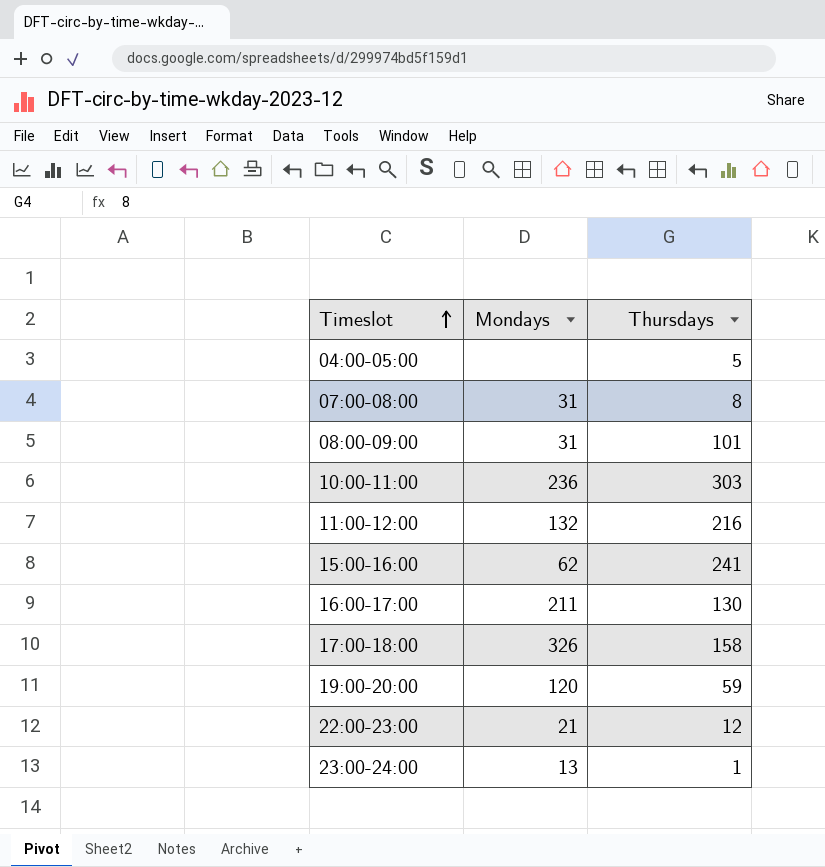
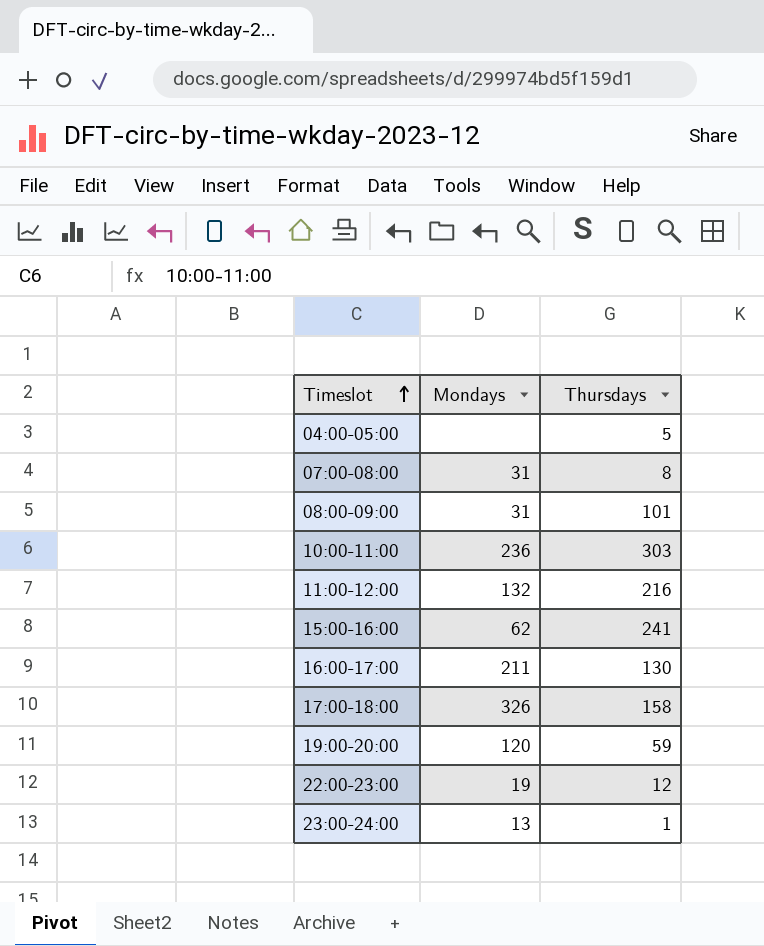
22:00-23:00 | Mondays: 21 -> 19

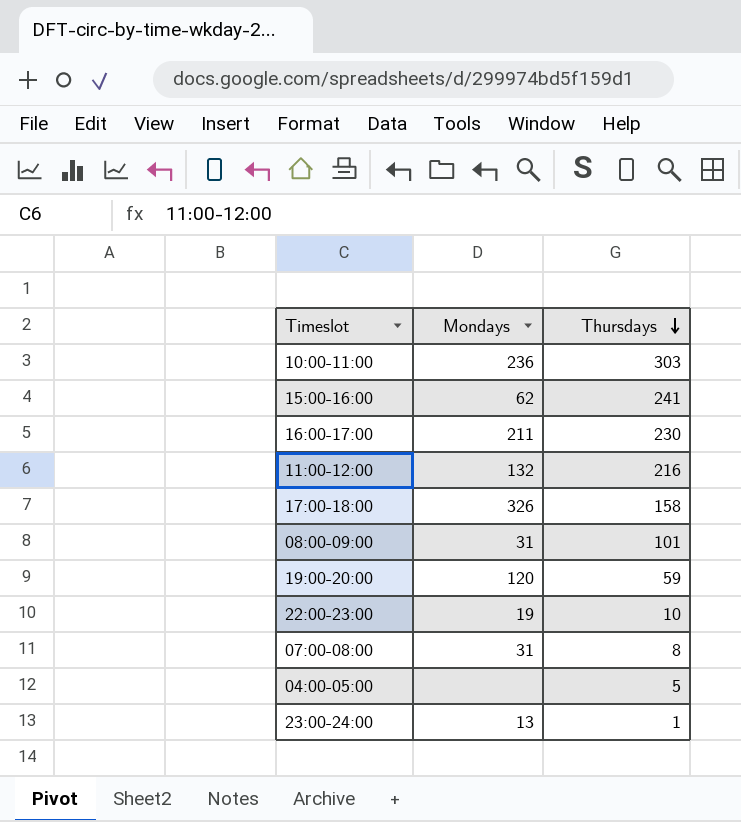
row order: Timeslot ascending -> Thursdays descending
16:00-17:00 | Thursdays: 130 -> 230
22:00-23:00 | Thursdays: 12 -> 10

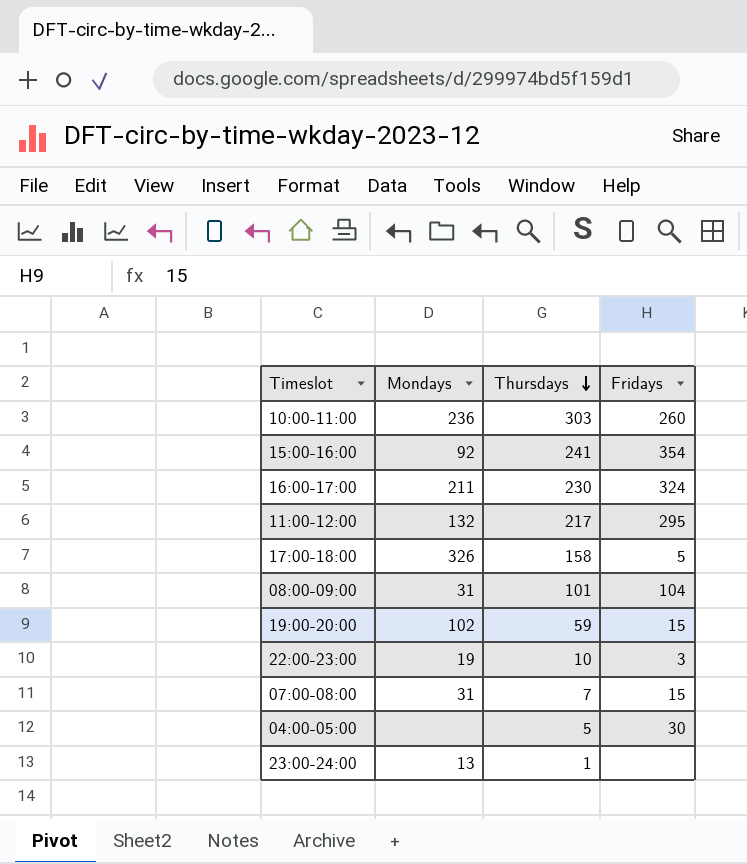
column Fridays | position: none -> 4
15:00-16:00 | Mondays: 62 -> 92
11:00-12:00 | Thursdays: 216 -> 217
19:00-20:00 | Mondays: 120 -> 102
07:00-08:00 | Thursdays: 8 -> 7

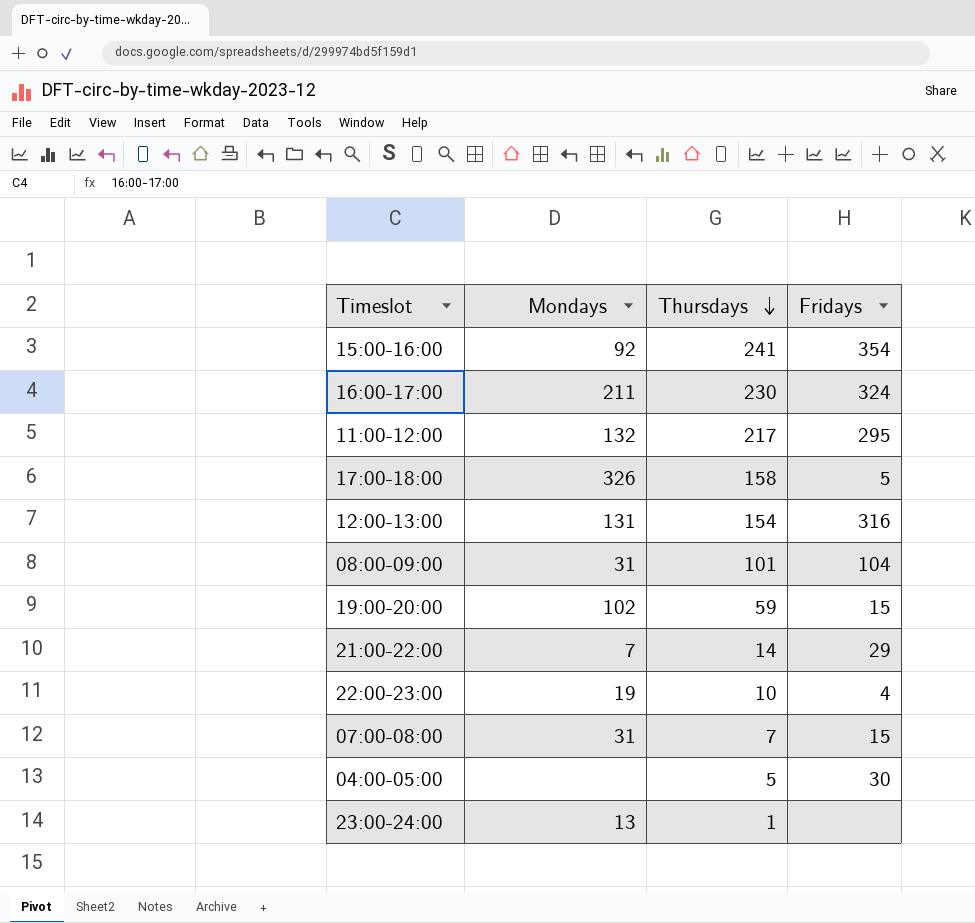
row 10:00-11:00: 236 | 303 | 260 -> none
row 12:00-13:00: none -> 131 | 154 | 316
row 21:00-22:00: none -> 7 | 14 | 29
22:00-23:00 | Fridays: 3 -> 4

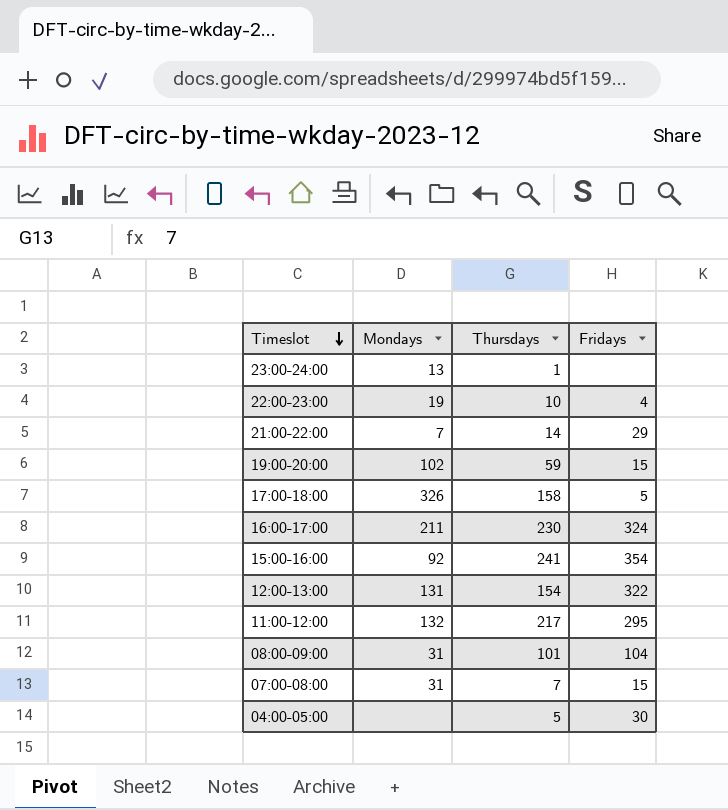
row order: Thursdays descending -> Timeslot descending
12:00-13:00 | Fridays: 316 -> 322

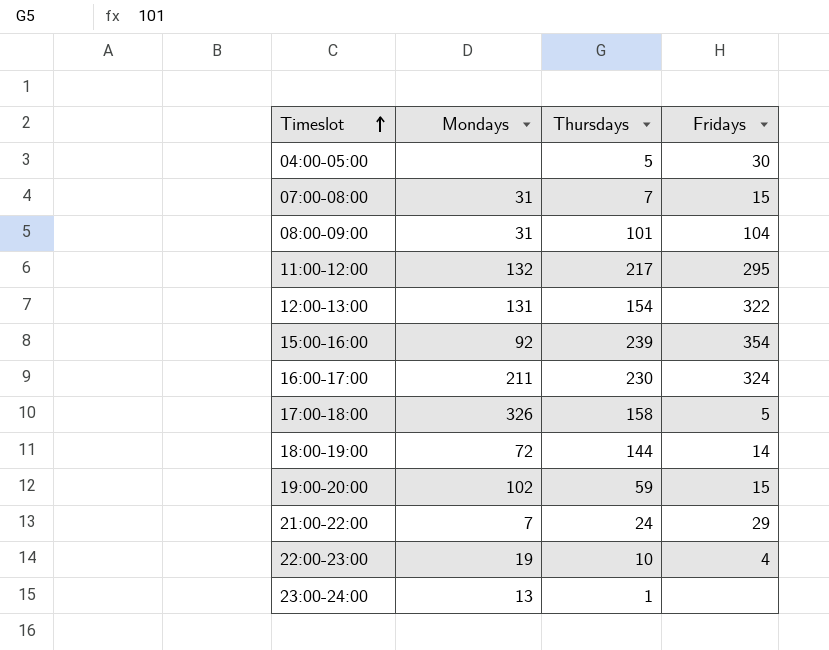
row order: Timeslot descending -> Timeslot ascending
15:00-16:00 | Thursdays: 241 -> 239
row 18:00-19:00: none -> 72 | 144 | 14
21:00-22:00 | Thursdays: 14 -> 24

